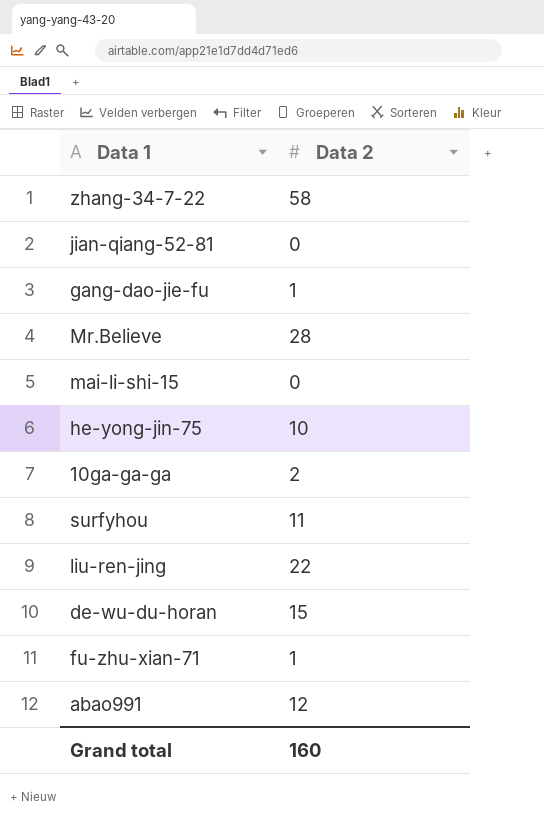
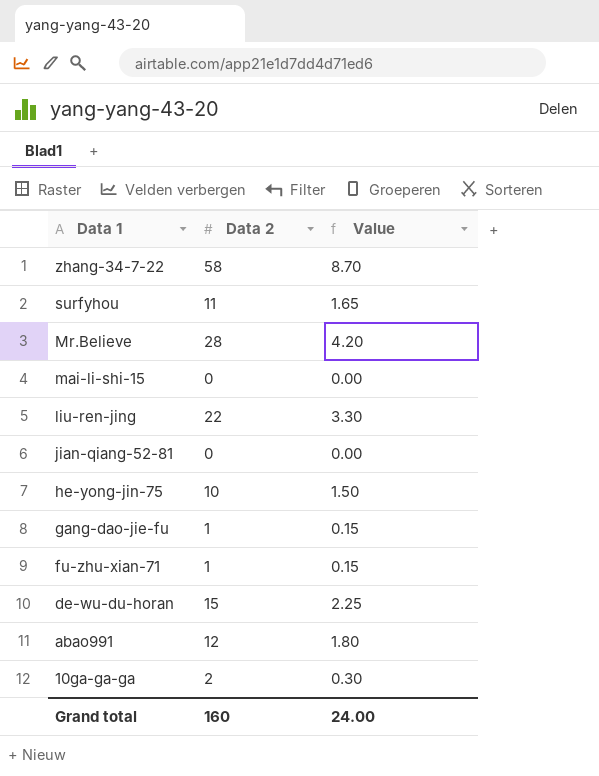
row order: none -> Data 1 descending
column Value | formula: none -> [Data 2] * 0.15

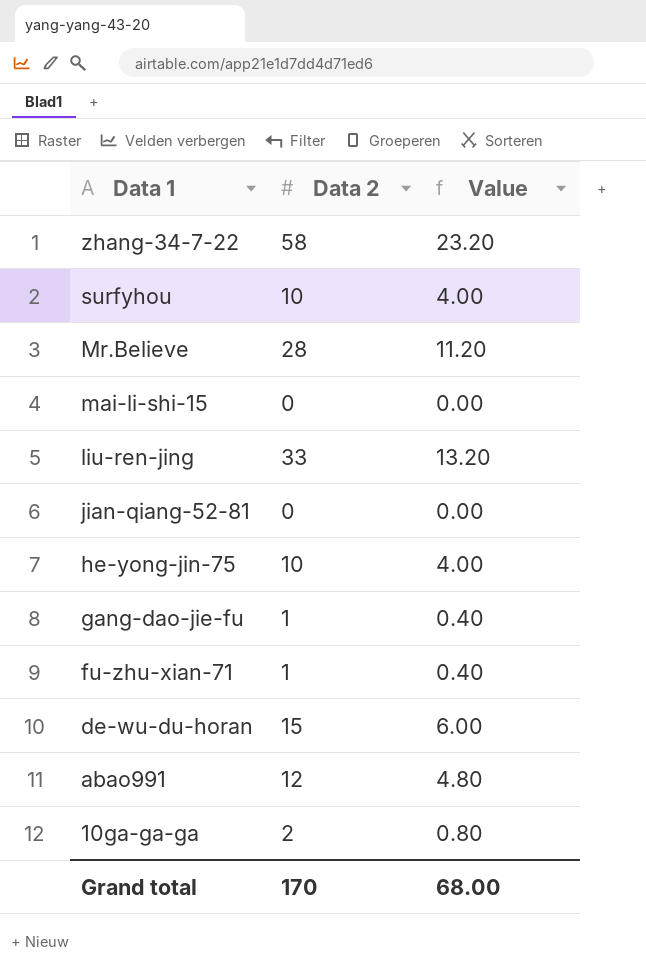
column Value | formula: [Data 2] * 0.15 -> [Data 2] * 0.4
surfyhou | Data 2: 11 -> 10
liu-ren-jing | Data 2: 22 -> 33
Grand total | Data 2: 160 -> 170
Grand total | Value: 24.00 -> 68.00

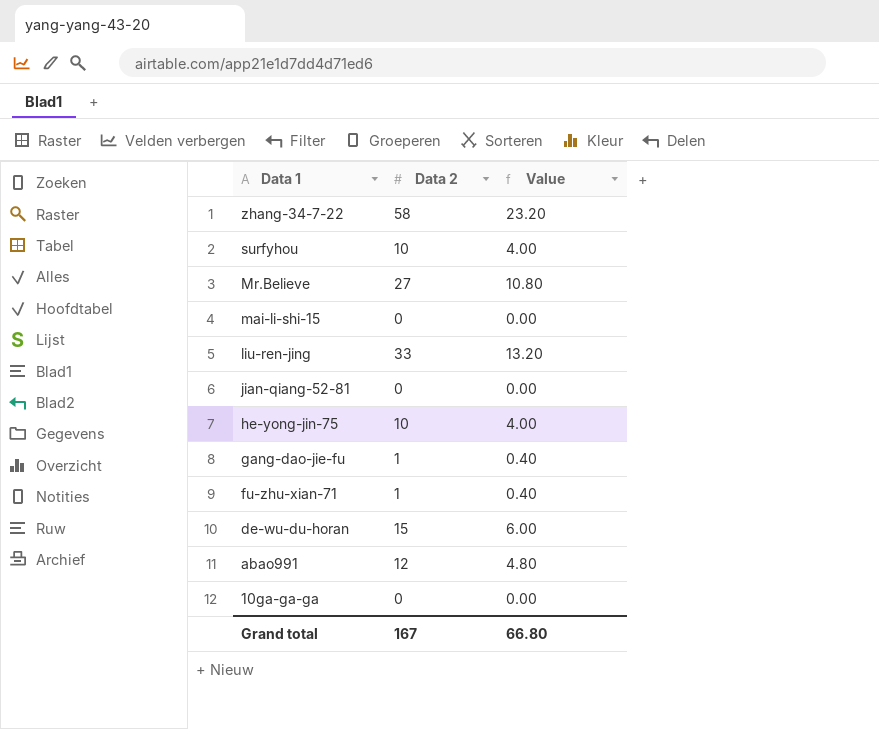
Mr.Believe | Data 2: 28 -> 27
Mr.Believe | Value: 11.20 -> 10.80
10ga-ga-ga | Data 2: 2 -> 0
10ga-ga-ga | Value: 0.80 -> 0.00
Grand total | Data 2: 170 -> 167
Grand total | Value: 68.00 -> 66.80

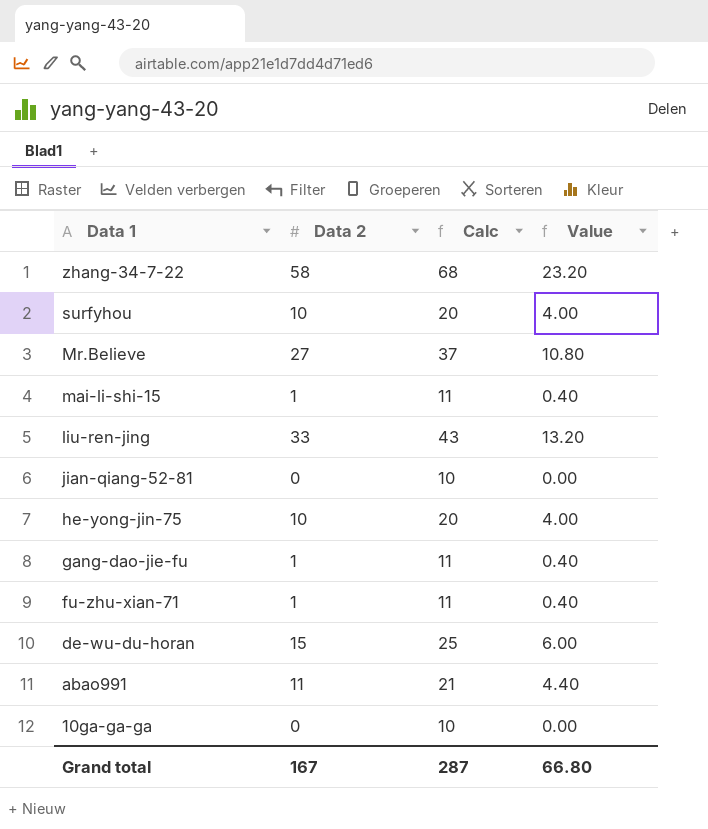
column Calc | formula: none -> [Data 2] + 10
mai-li-shi-15 | Data 2: 0 -> 1
mai-li-shi-15 | Value: 0.00 -> 0.40
abao991 | Data 2: 12 -> 11
abao991 | Value: 4.80 -> 4.40

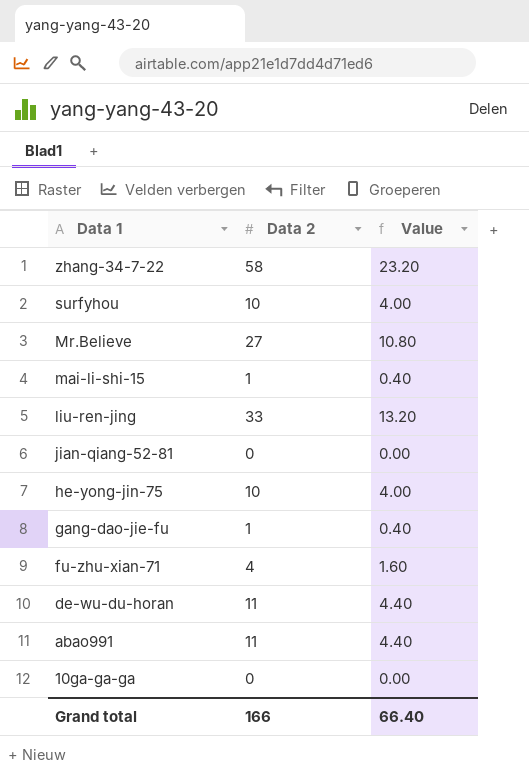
column Calc | formula: [Data 2] + 10 -> none
fu-zhu-xian-71 | Data 2: 1 -> 4
fu-zhu-xian-71 | Value: 0.40 -> 1.60
de-wu-du-horan | Data 2: 15 -> 11
de-wu-du-horan | Value: 6.00 -> 4.40
Grand total | Data 2: 167 -> 166
Grand total | Value: 66.80 -> 66.40

